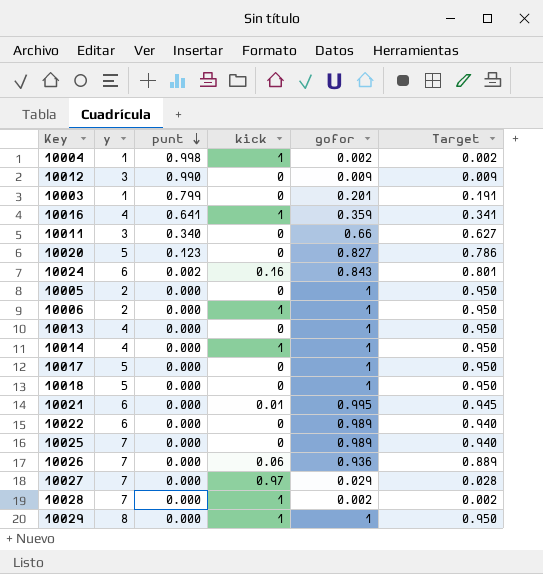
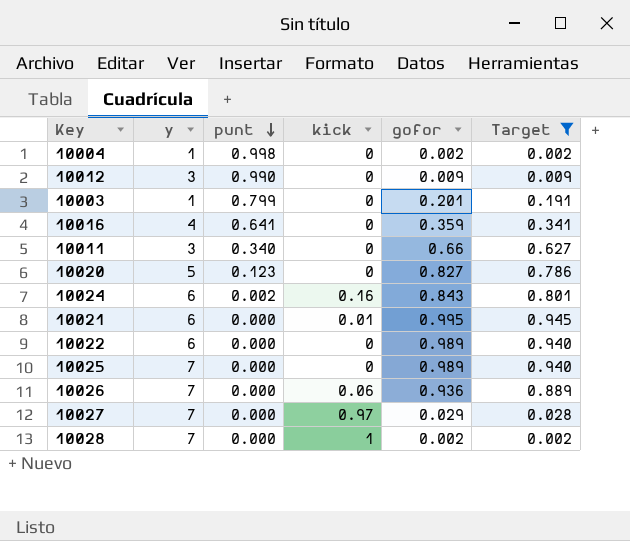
filter: none -> Target != 0.950
10004 | kick: 1 -> 0
10016 | kick: 1 -> 0

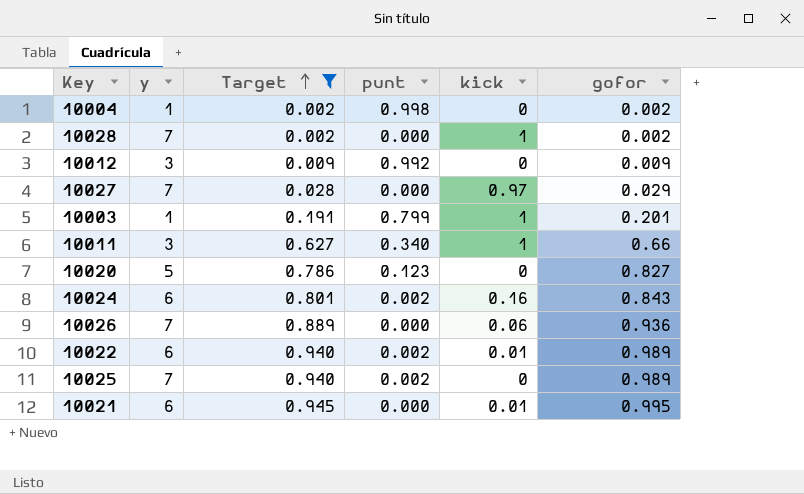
row order: punt descending -> Target ascending
column Target | position: 6 -> 3
row 10016: 4 | 0.641 | 0 | 0.359 | 0.341 -> none
10012 | punt: 0.990 -> 0.992
10003 | kick: 0 -> 1
10011 | kick: 0 -> 1
10022 | punt: 0.000 -> 0.002
10022 | kick: 0 -> 0.01
10025 | punt: 0.000 -> 0.002

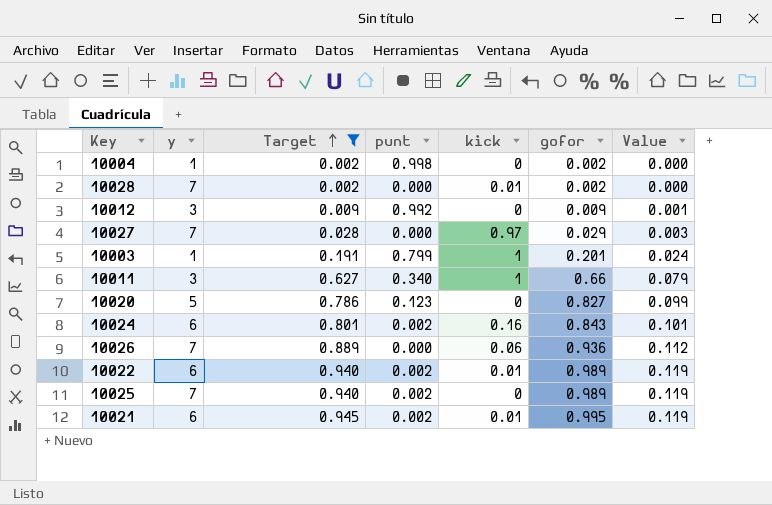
column Value | formula: none -> [gofor] * 0.12
10028 | kick: 1 -> 0.01
10021 | punt: 0.000 -> 0.002

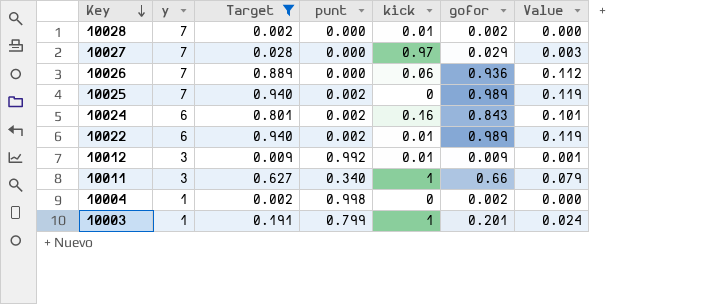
row order: Target ascending -> Key descending
row 10020: 5 | 0.786 | 0.123 | 0 | 0.827 | 0.099 -> none
row 10021: 6 | 0.945 | 0.002 | 0.01 | 0.995 | 0.119 -> none
10012 | kick: 0 -> 0.01

